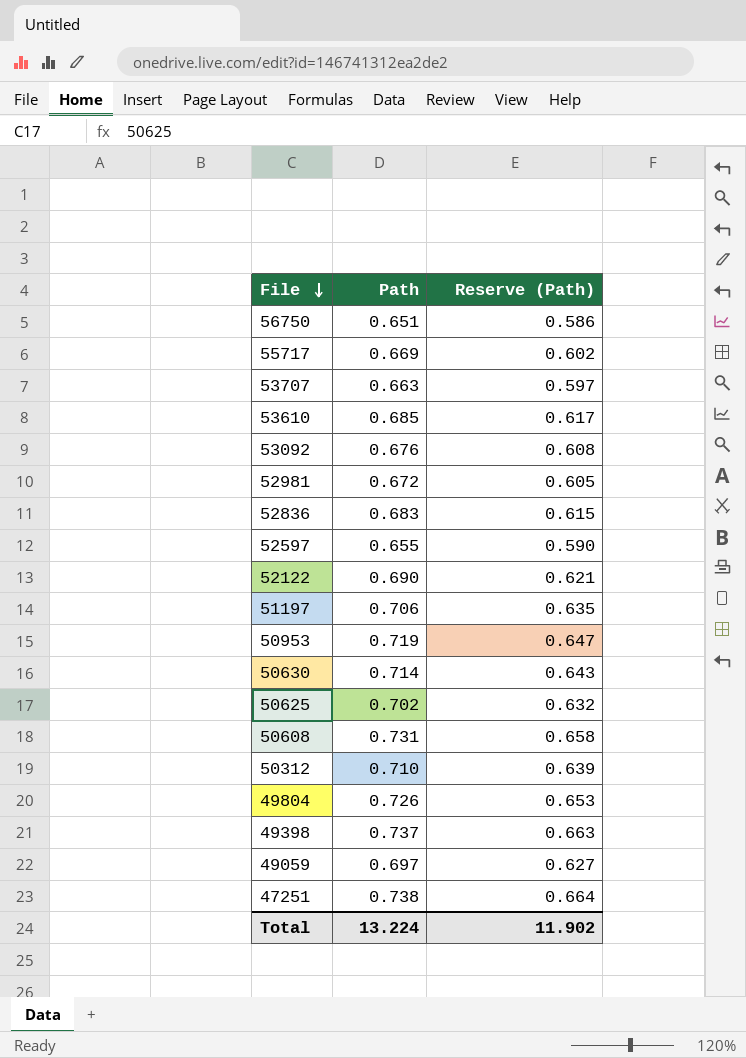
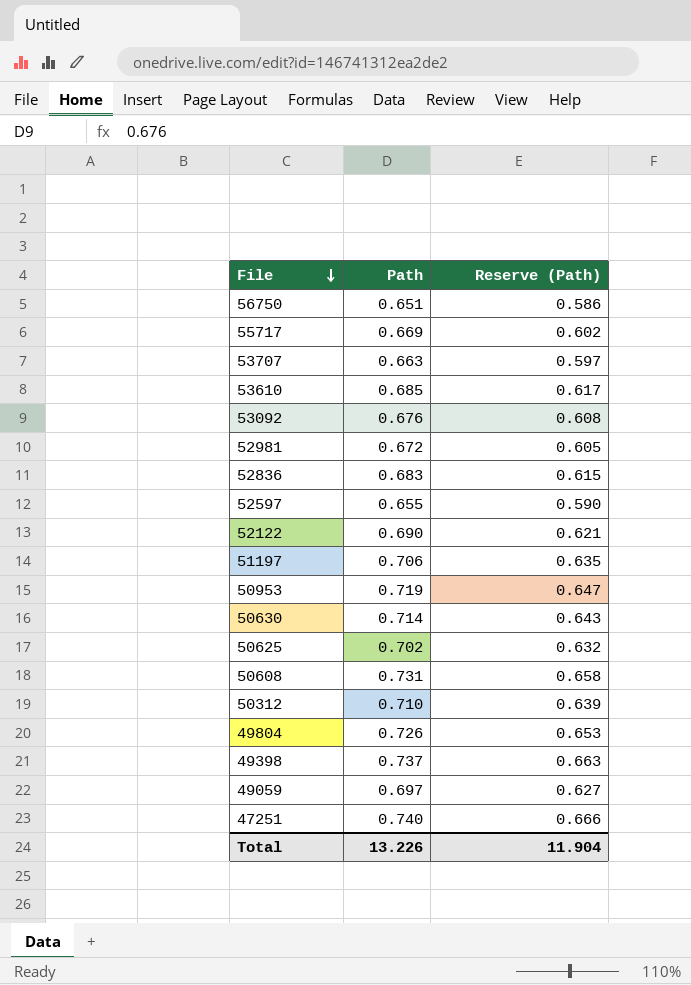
47251 | Path: 0.738 -> 0.740
47251 | Reserve (Path): 0.664 -> 0.666
Total | Path: 13.224 -> 13.226
Total | Reserve (Path): 11.902 -> 11.904

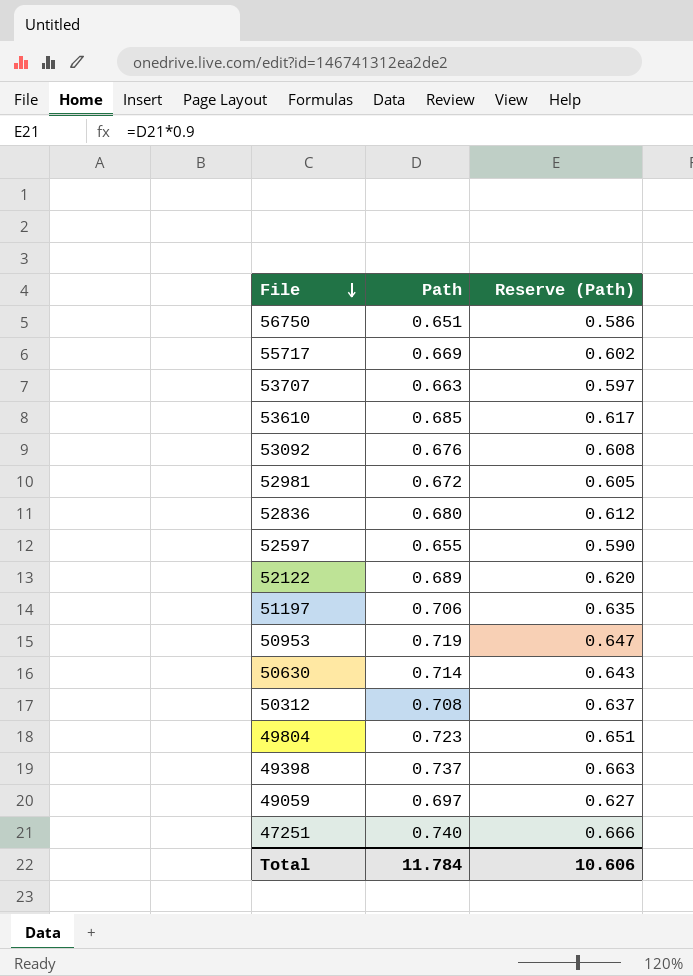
row 50625: 0.702 | 0.632 -> none
row 50608: 0.731 | 0.658 -> none
52836 | Path: 0.683 -> 0.680
52836 | Reserve (Path): 0.615 -> 0.612
52122 | Path: 0.690 -> 0.689
52122 | Reserve (Path): 0.621 -> 0.620
50312 | Path: 0.710 -> 0.708
50312 | Reserve (Path): 0.639 -> 0.637
49804 | Path: 0.726 -> 0.723
49804 | Reserve (Path): 0.653 -> 0.651
Total | Path: 13.226 -> 11.784
Total | Reserve (Path): 11.904 -> 10.606

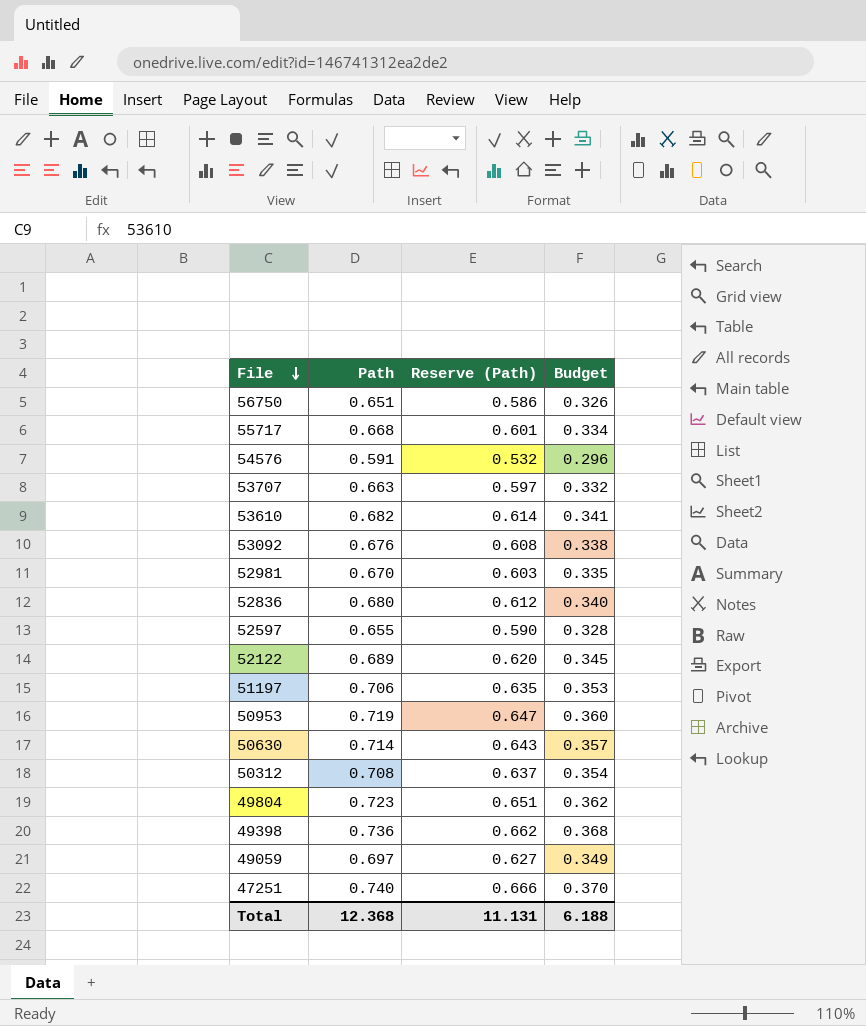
column Budget | formula: none -> [Path] * 0.5
55717 | Path: 0.669 -> 0.668
55717 | Reserve (Path): 0.602 -> 0.601
row 54576: none -> 0.591 | 0.532 | 0.296
53610 | Path: 0.685 -> 0.682
53610 | Reserve (Path): 0.617 -> 0.614
52981 | Path: 0.672 -> 0.670
52981 | Reserve (Path): 0.605 -> 0.603
49398 | Path: 0.737 -> 0.736
49398 | Reserve (Path): 0.663 -> 0.662
Total | Path: 11.784 -> 12.368
Total | Reserve (Path): 10.606 -> 11.131

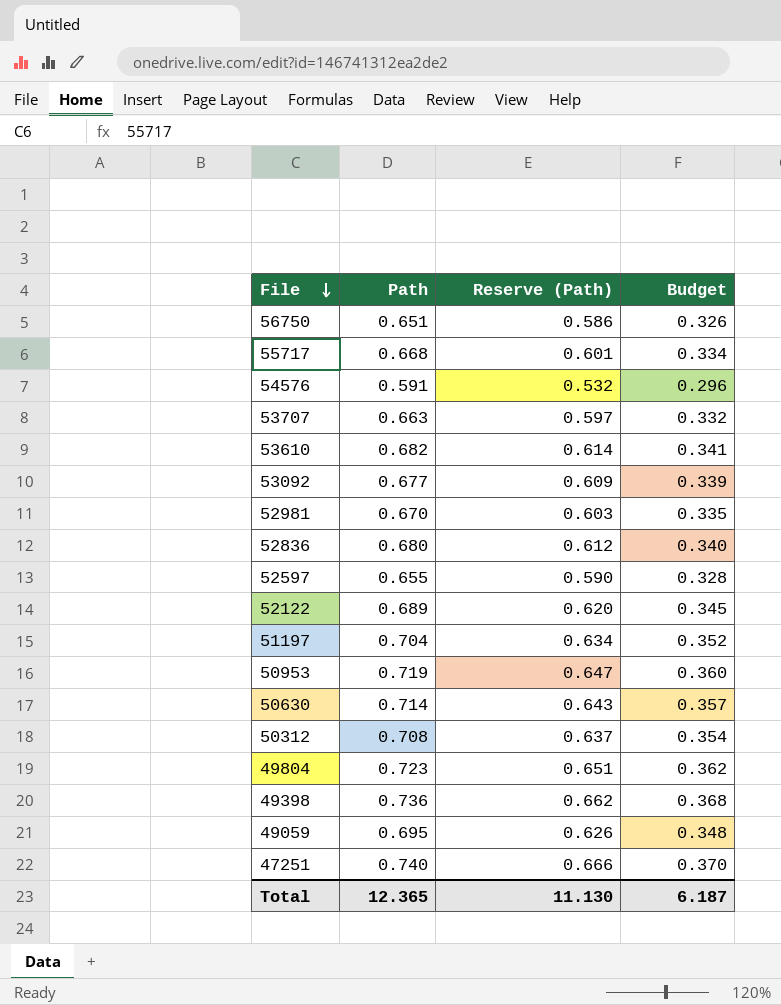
53092 | Path: 0.676 -> 0.677
53092 | Reserve (Path): 0.608 -> 0.609
53092 | Budget: 0.338 -> 0.339
51197 | Path: 0.706 -> 0.704
51197 | Reserve (Path): 0.635 -> 0.634
51197 | Budget: 0.353 -> 0.352
49059 | Path: 0.697 -> 0.695
49059 | Reserve (Path): 0.627 -> 0.626
49059 | Budget: 0.349 -> 0.348
Total | Path: 12.368 -> 12.365
Total | Reserve (Path): 11.131 -> 11.130
Total | Budget: 6.188 -> 6.187

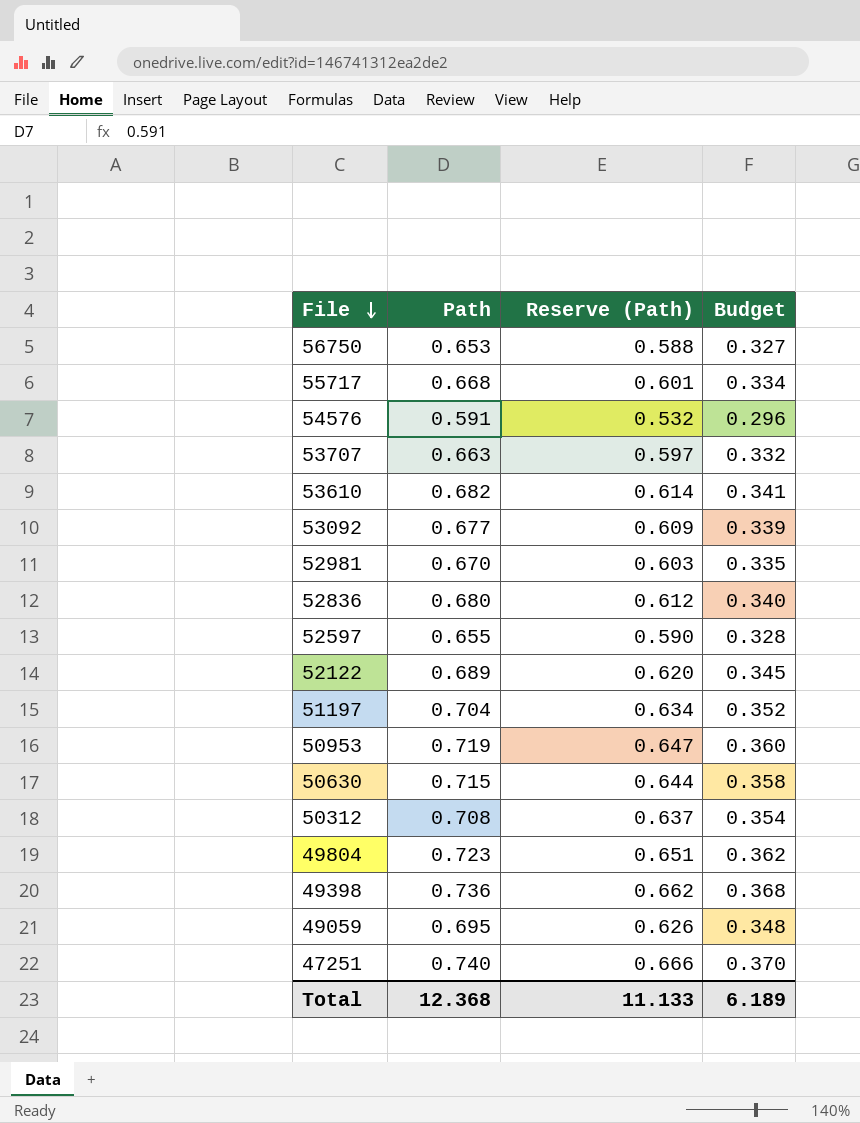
56750 | Path: 0.651 -> 0.653
56750 | Reserve (Path): 0.586 -> 0.588
56750 | Budget: 0.326 -> 0.327
50630 | Path: 0.714 -> 0.715
50630 | Reserve (Path): 0.643 -> 0.644
50630 | Budget: 0.357 -> 0.358
Total | Path: 12.365 -> 12.368
Total | Reserve (Path): 11.130 -> 11.133
Total | Budget: 6.187 -> 6.189

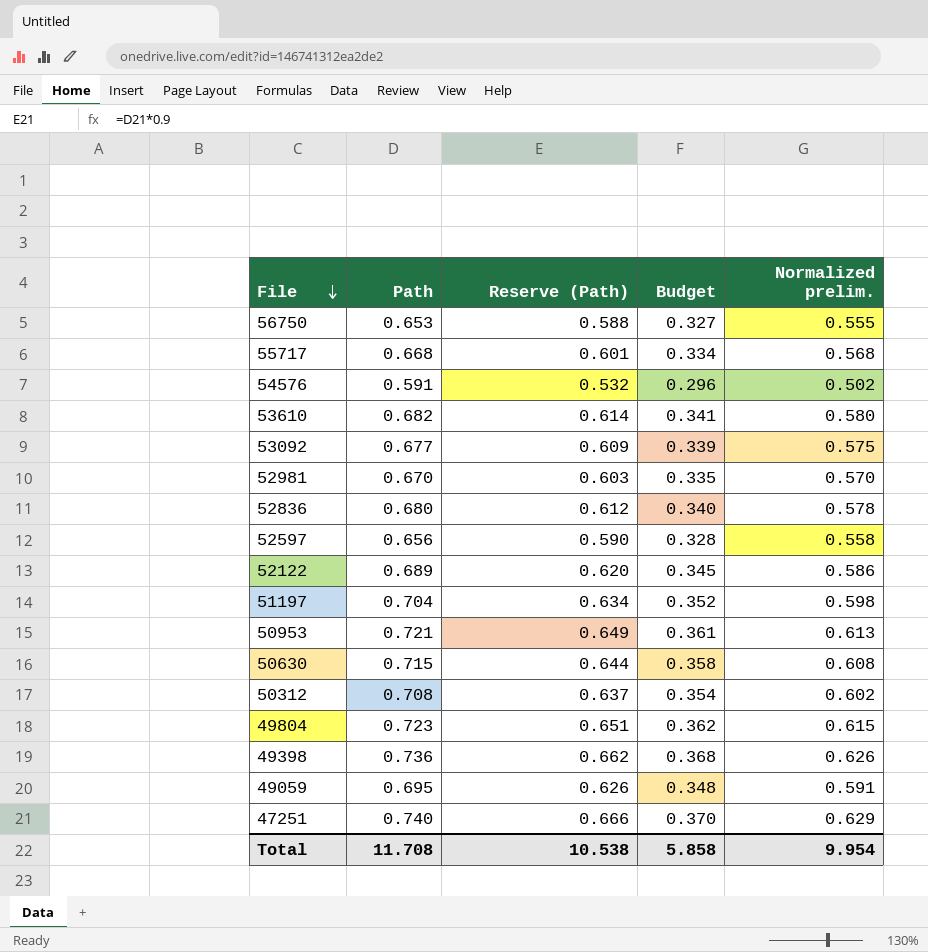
column Normalized prelim. | formula: none -> [Path] * 0.85
row 53707: 0.663 | 0.597 | 0.332 -> none
52597 | Path: 0.655 -> 0.656
50953 | Path: 0.719 -> 0.721
50953 | Reserve (Path): 0.647 -> 0.649
50953 | Budget: 0.360 -> 0.361
Total | Path: 12.368 -> 11.708
Total | Reserve (Path): 11.133 -> 10.538
Total | Budget: 6.189 -> 5.858

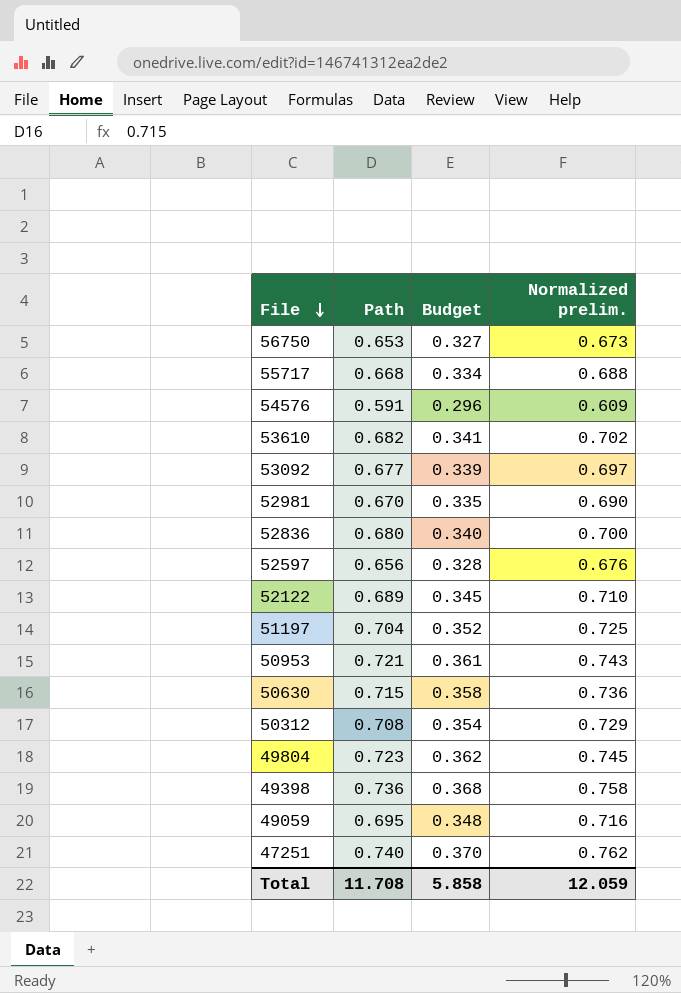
column Reserve (Path) | formula: [Path] * 0.9 -> none
column Normalized prelim. | formula: [Path] * 0.85 -> [Path] * 1.03
Total | Normalized prelim.: 9.954 -> 12.059

